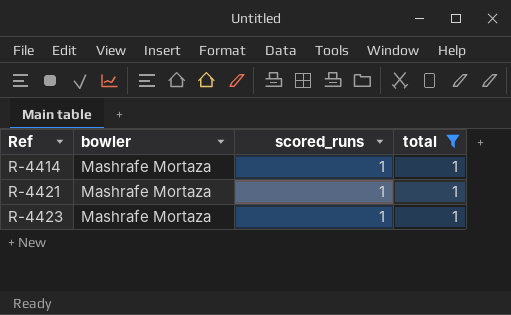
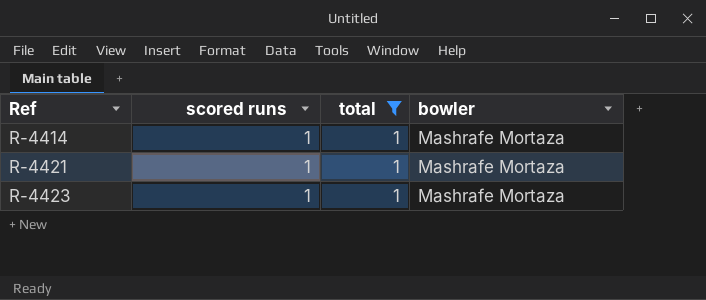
column name: scored_runs -> scored runs
column bowler | position: 2 -> 4

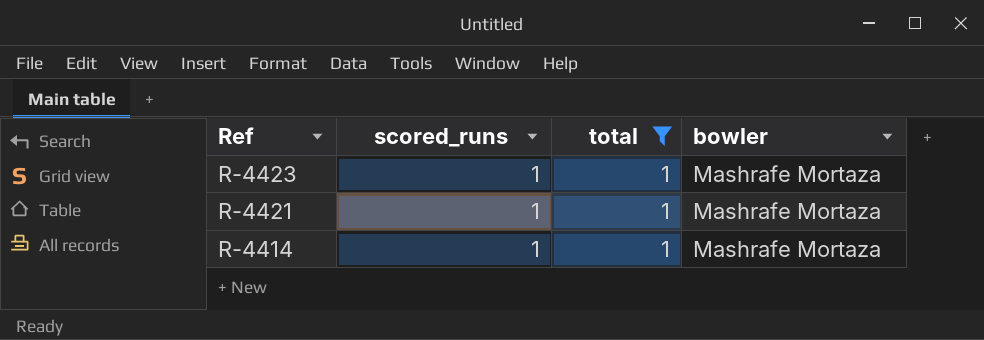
row order: Ref ascending -> Ref descending
column name: scored runs -> scored_runs

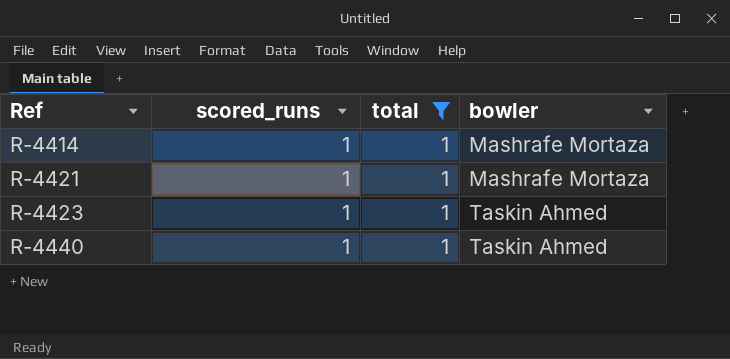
row order: Ref descending -> Ref ascending
R-4423 | bowler: Mashrafe Mortaza -> Taskin Ahmed
row R-4440: none -> 1 | 1 | Taskin Ahmed

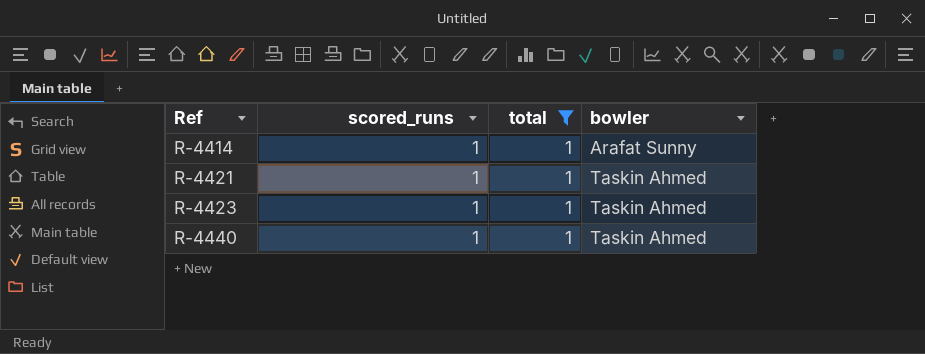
R-4414 | bowler: Mashrafe Mortaza -> Arafat Sunny
R-4421 | bowler: Mashrafe Mortaza -> Taskin Ahmed

